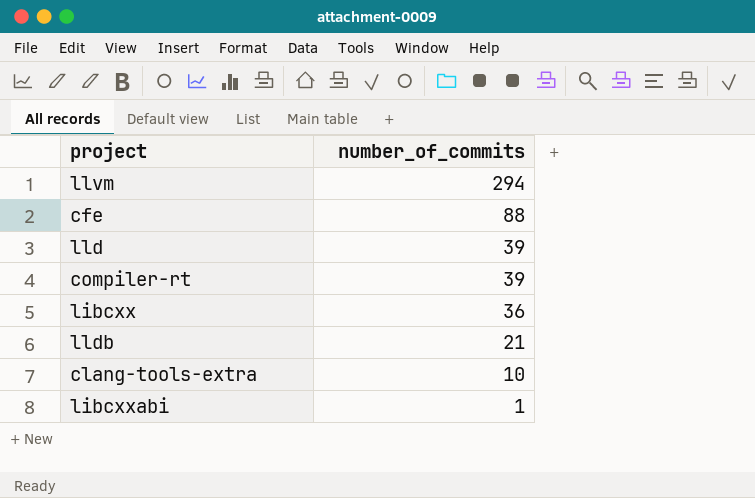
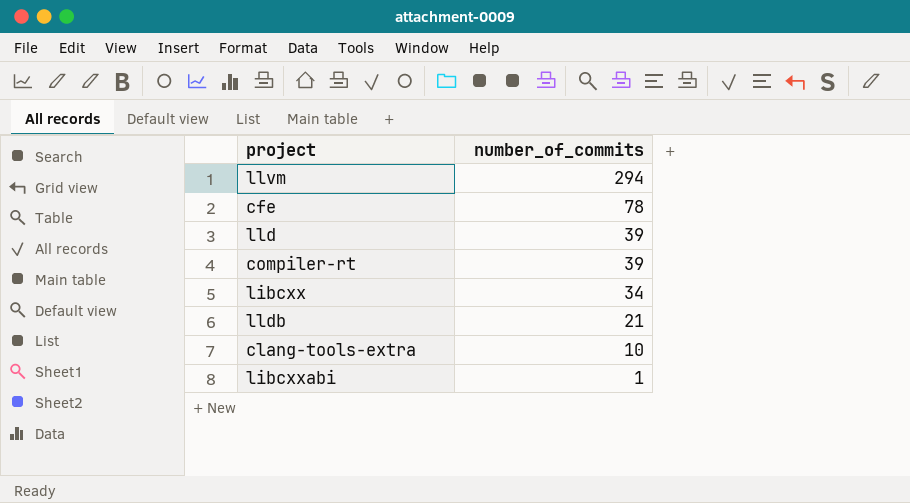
cfe | number_of_commits: 88 -> 78
libcxx | number_of_commits: 36 -> 34

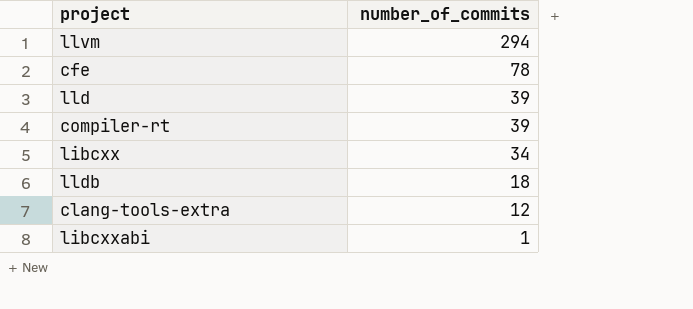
lldb | number_of_commits: 21 -> 18
clang-tools-extra | number_of_commits: 10 -> 12

